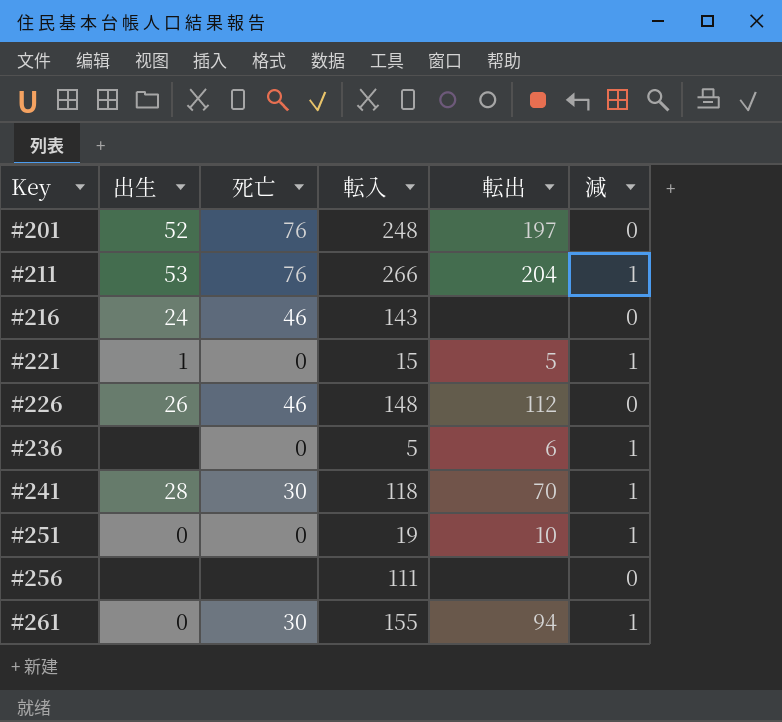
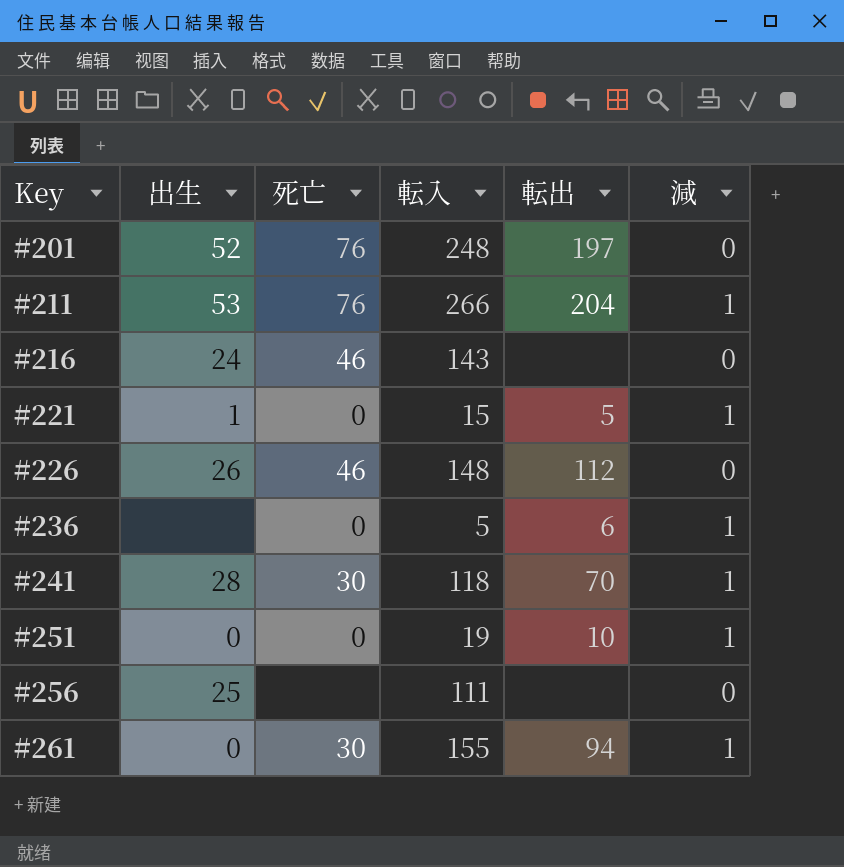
#256 | 出生: none -> 25

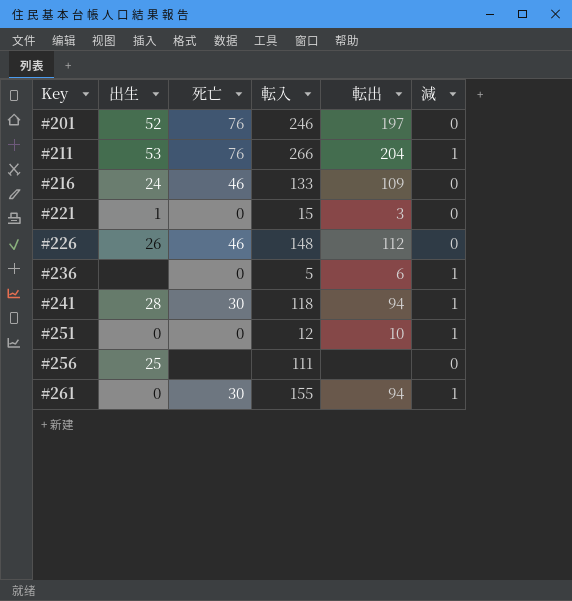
#201 | 転入: 248 -> 246
#216 | 転入: 143 -> 133
#216 | 転出: none -> 109
#221 | 転出: 5 -> 3
#221 | 減: 1 -> 0
#241 | 転出: 70 -> 94
#251 | 転入: 19 -> 12

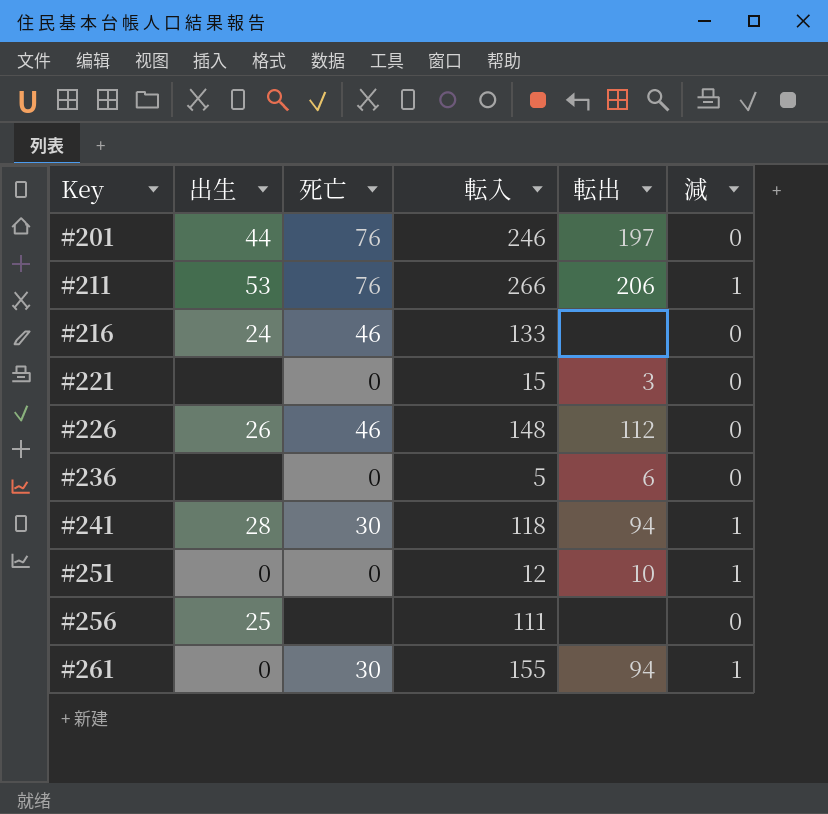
#201 | 出生: 52 -> 44
#211 | 転出: 204 -> 206
#216 | 転出: 109 -> none
#221 | 出生: 1 -> none
#236 | 減: 1 -> 0

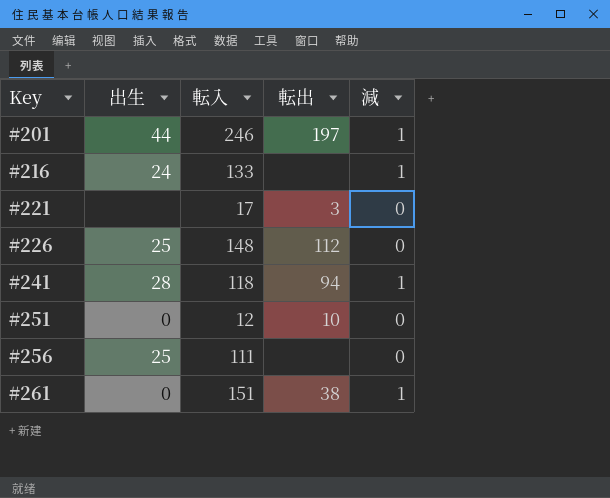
column 死亡 | position: 3 -> none
row #211: 53 | 76 | 266 | 206 | 1 -> none
row #236: none | 0 | 5 | 6 | 0 -> none
#201 | 減: 0 -> 1
#216 | 減: 0 -> 1
#221 | 転入: 15 -> 17
#226 | 出生: 26 -> 25
#251 | 減: 1 -> 0
#261 | 転入: 155 -> 151
#261 | 転出: 94 -> 38

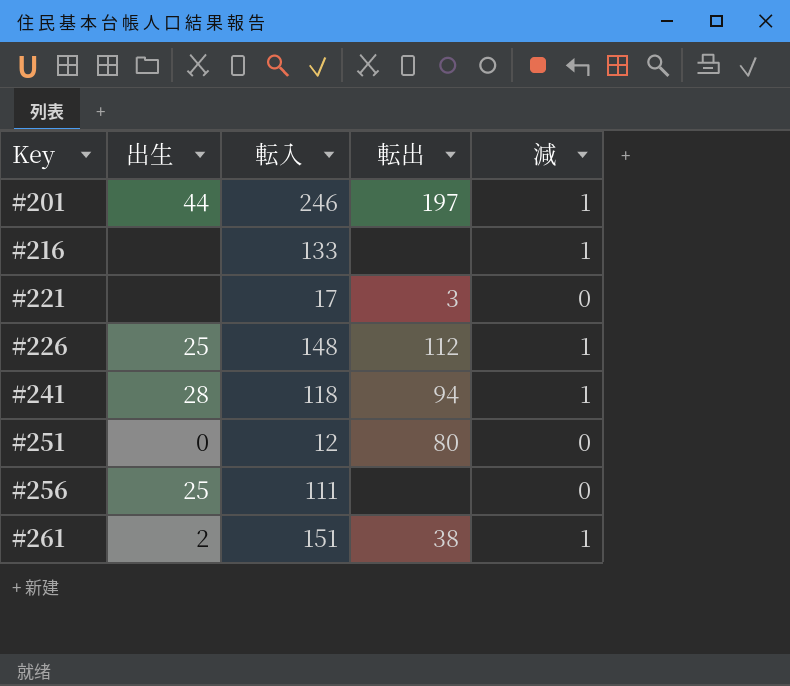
#216 | 出生: 24 -> none
#226 | 減: 0 -> 1
#251 | 転出: 10 -> 80
#261 | 出生: 0 -> 2

